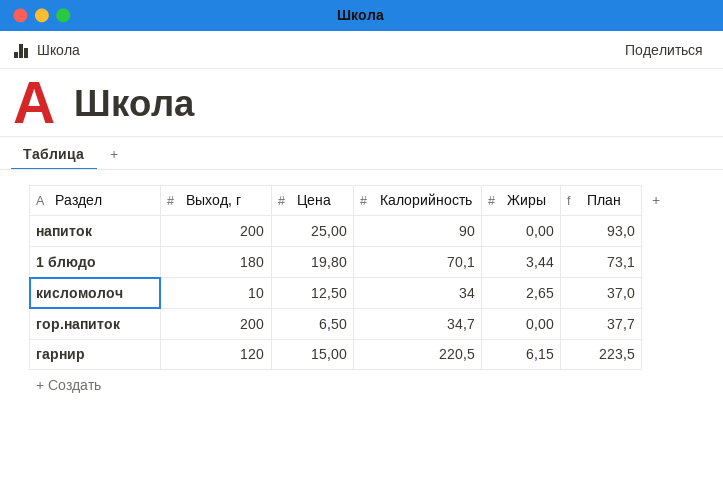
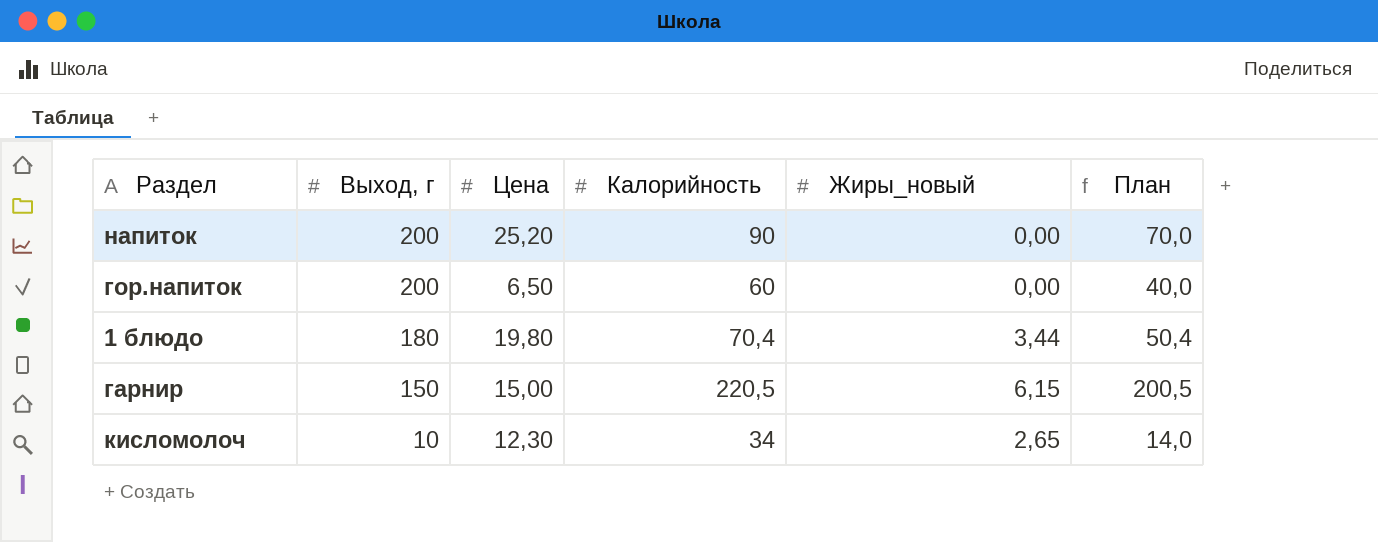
row order: none -> Выход, г descending
column name: Жиры -> Жиры_новый
column План | formula: [Калорийность] + 3 -> [Калорийность] - 20
напиток | Цена: 25,00 -> 25,20
гор.напиток | Калорийность: 34,7 -> 60
1 блюдо | Калорийность: 70,1 -> 70,4
гарнир | Выход, г: 120 -> 150
кисломолоч | Цена: 12,50 -> 12,30

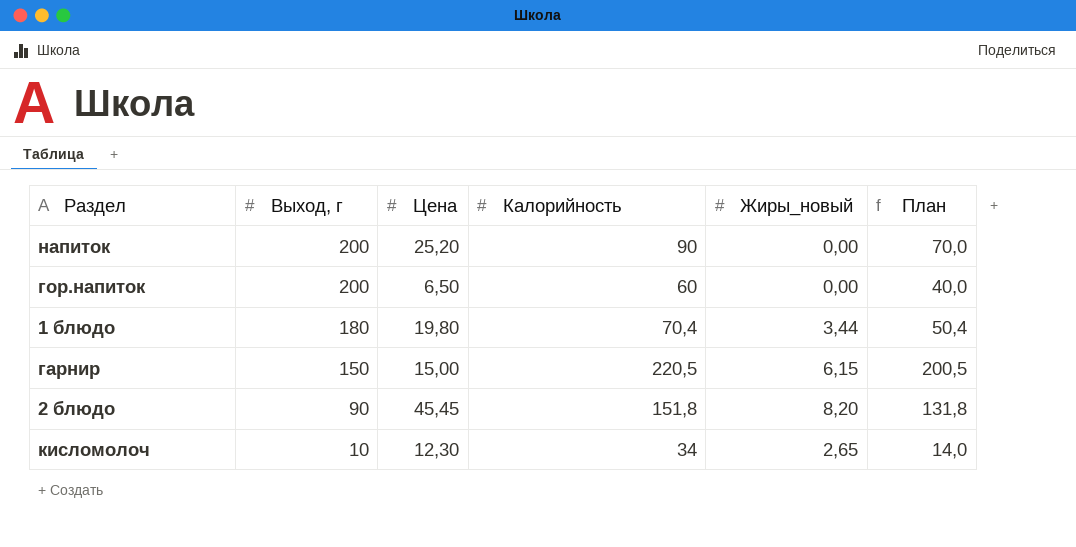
row 2 блюдо: none -> 90 | 45,45 | 151,8 | 8,20 | 131,8

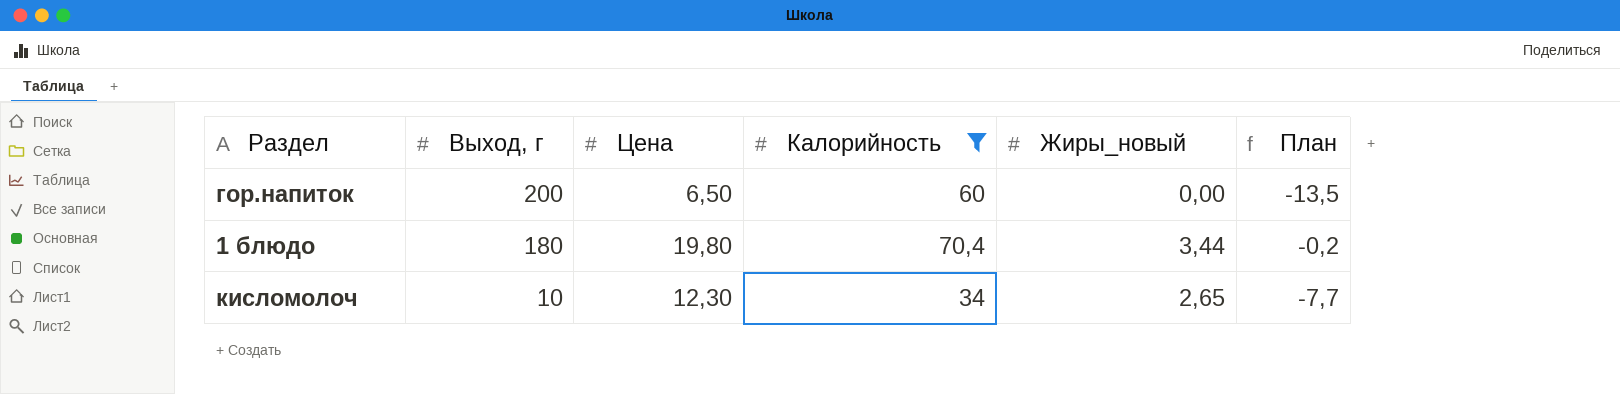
filter: none -> Калорийность <= 70,4
column План | formula: [Калорийность] - 20 -> [Цена] - 20

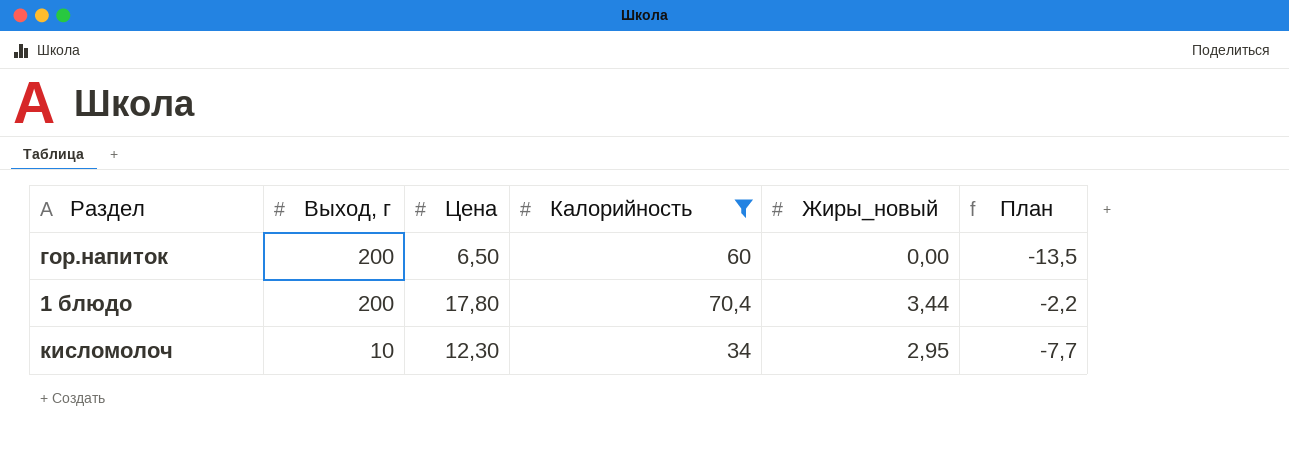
1 блюдо | Выход, г: 180 -> 200
1 блюдо | Цена: 19,80 -> 17,80
1 блюдо | План: -0,2 -> -2,2
кисломолоч | Жиры_новый: 2,65 -> 2,95

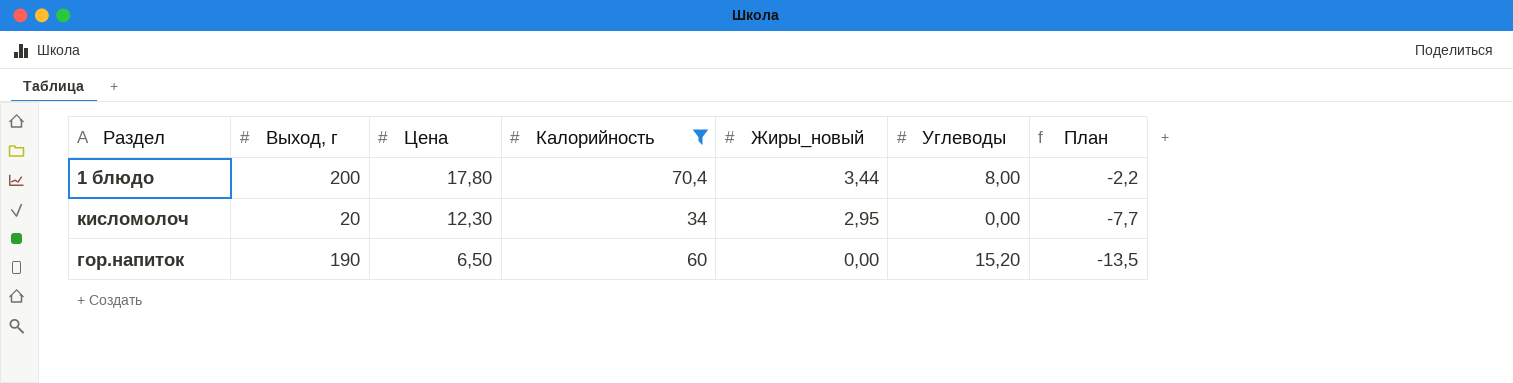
row order: Выход, г descending -> Цена descending
column Углеводы | position: none -> 6
кисломолоч | Выход, г: 10 -> 20
гор.напиток | Выход, г: 200 -> 190

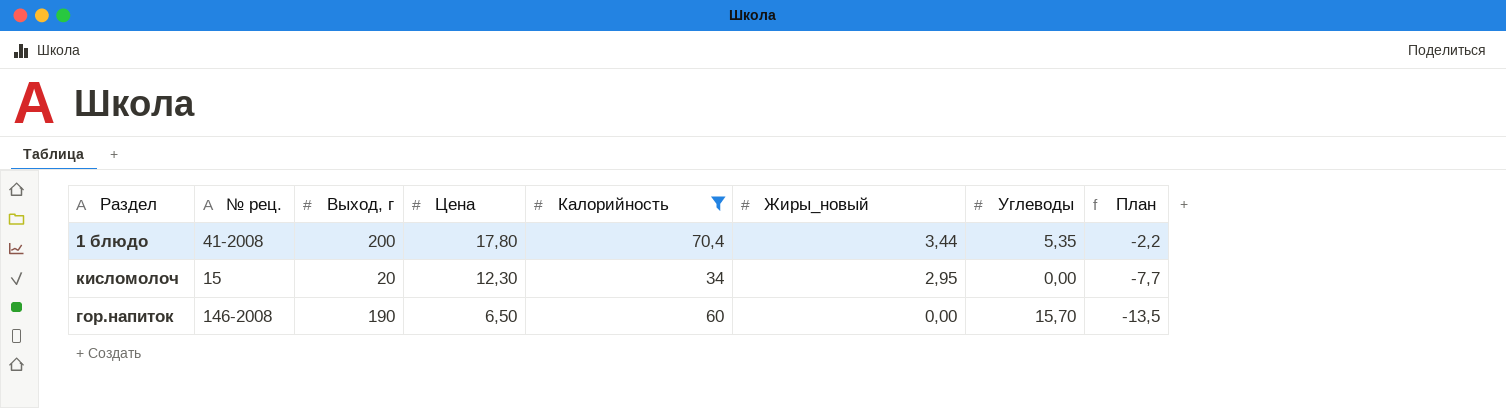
column № рец. | position: none -> 2
1 блюдо | Углеводы: 8,00 -> 5,35
гор.напиток | Углеводы: 15,20 -> 15,70

